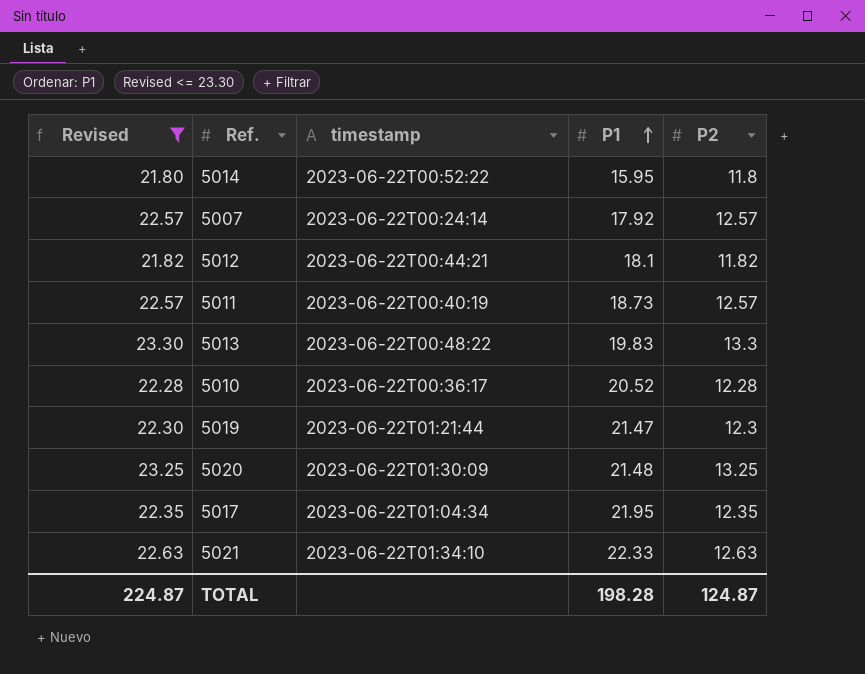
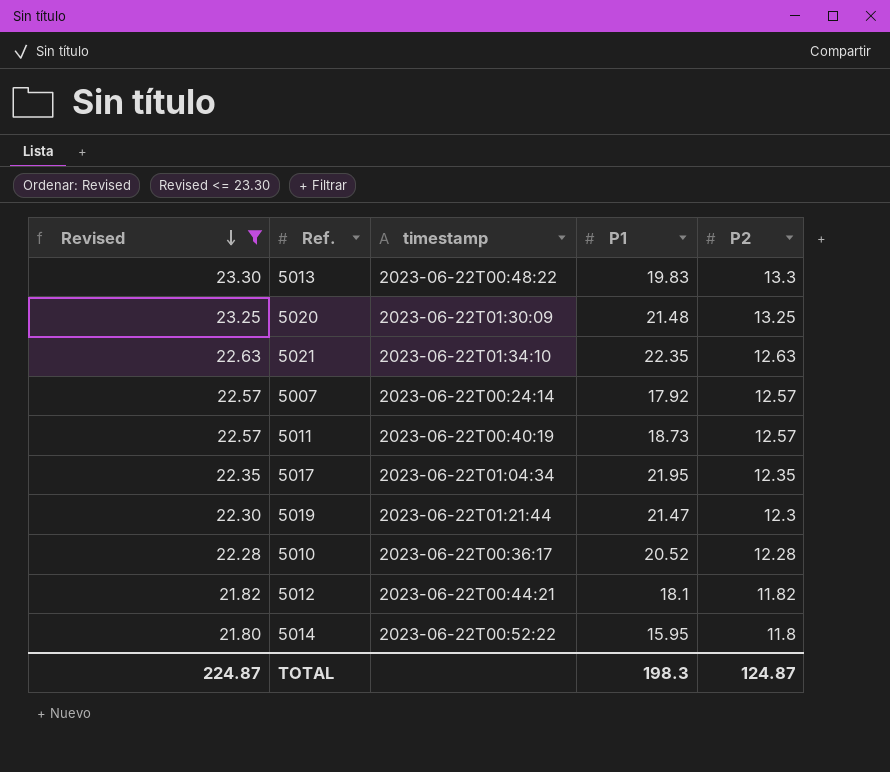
row order: P1 ascending -> Revised descending
5021 | P1: 22.33 -> 22.35
TOTAL | P1: 198.28 -> 198.3

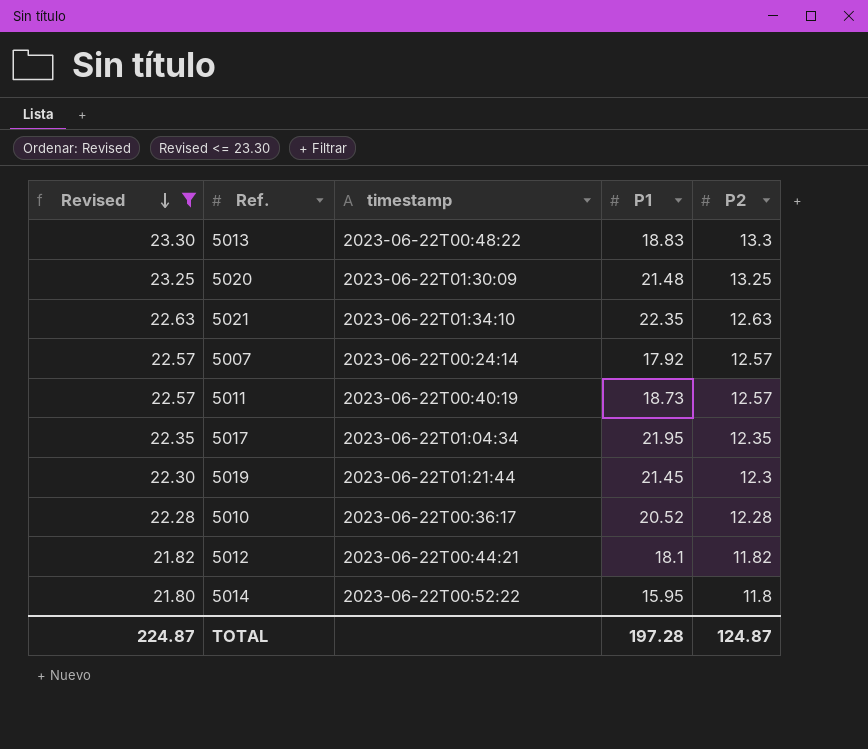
5013 | P1: 19.83 -> 18.83
5019 | P1: 21.47 -> 21.45
TOTAL | P1: 198.3 -> 197.28

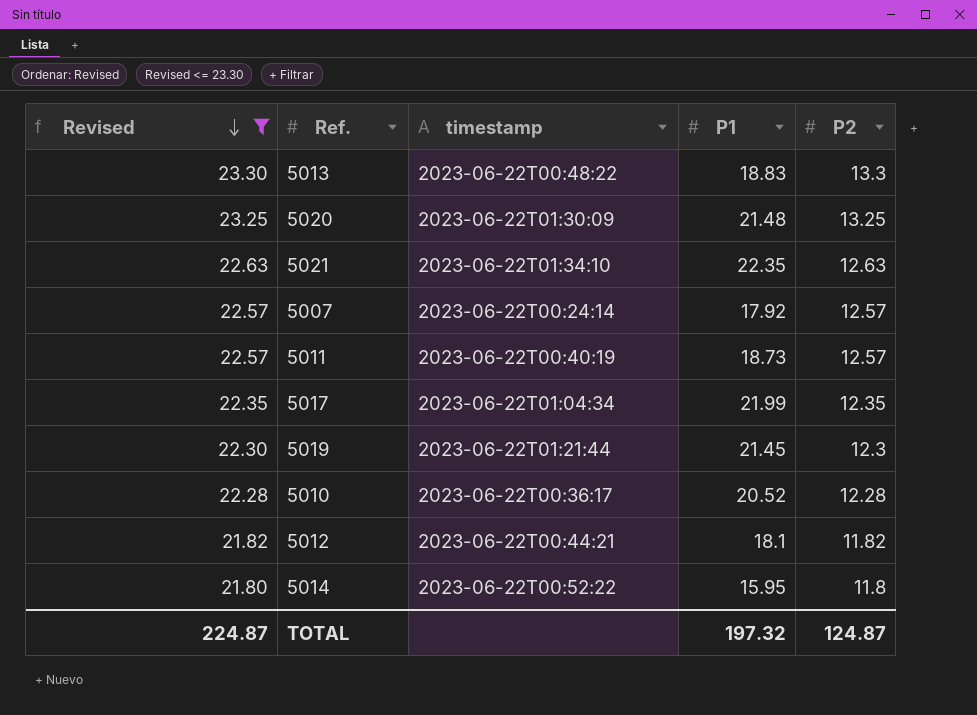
5017 | P1: 21.95 -> 21.99
TOTAL | P1: 197.28 -> 197.32

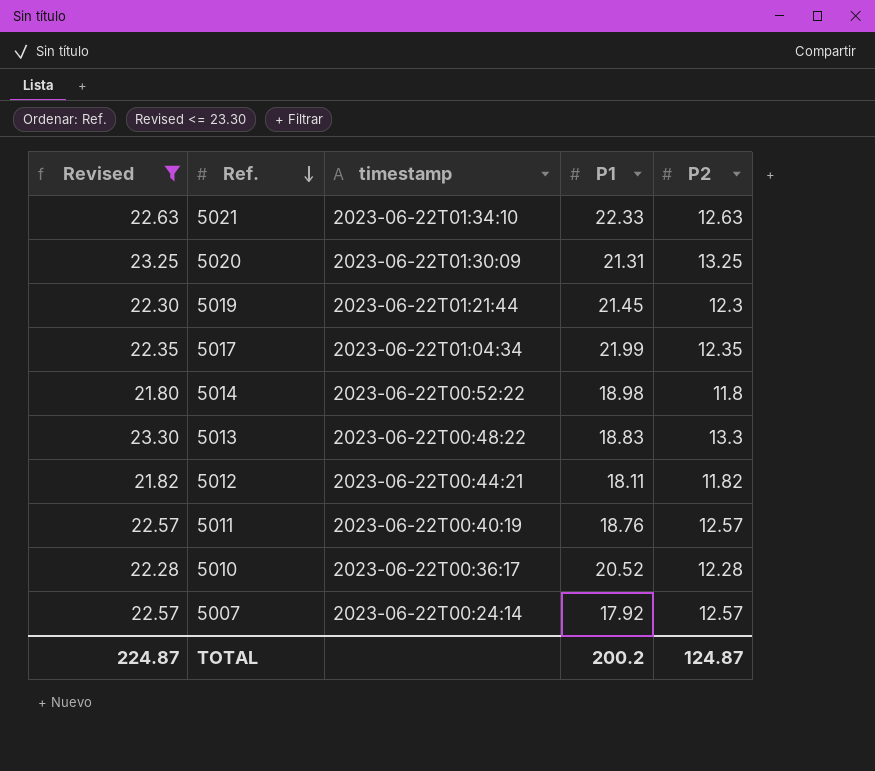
row order: Revised descending -> Ref. descending
5021 | P1: 22.35 -> 22.33
5020 | P1: 21.48 -> 21.31
5014 | P1: 15.95 -> 18.98
5012 | P1: 18.1 -> 18.11
5011 | P1: 18.73 -> 18.76
TOTAL | P1: 197.32 -> 200.2

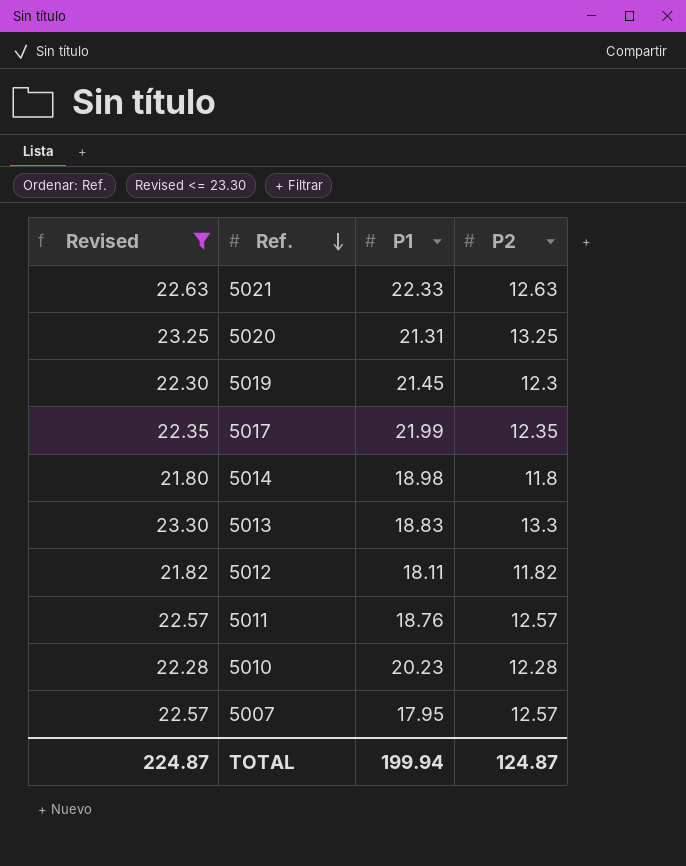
column timestamp | position: 3 -> none
5010 | P1: 20.52 -> 20.23
5007 | P1: 17.92 -> 17.95
TOTAL | P1: 200.2 -> 199.94

